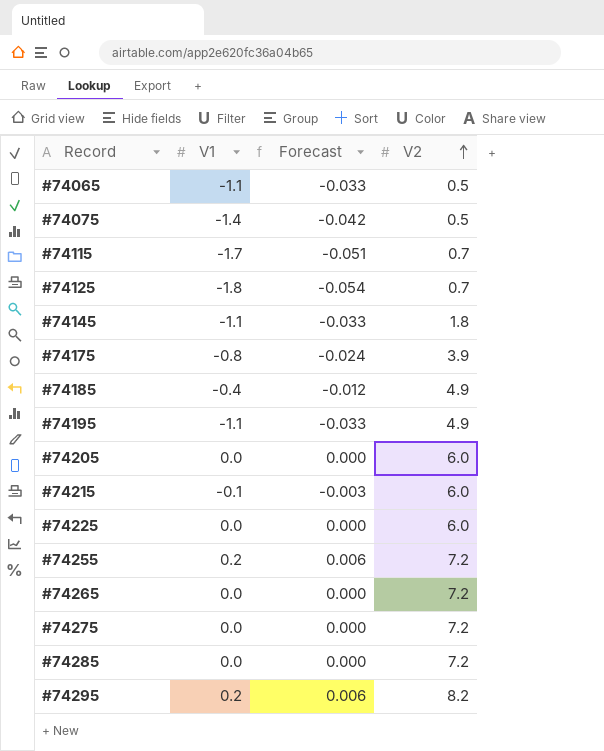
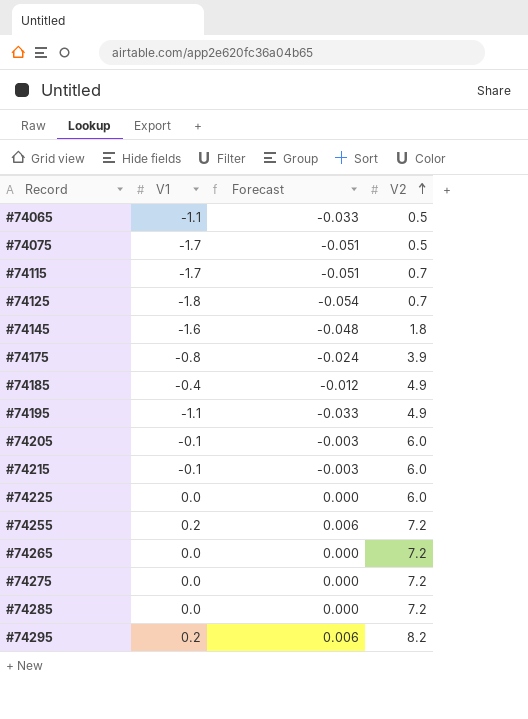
#74075 | V1: -1.4 -> -1.7
#74075 | Forecast: -0.042 -> -0.051
#74145 | V1: -1.1 -> -1.6
#74145 | Forecast: -0.033 -> -0.048
#74205 | V1: 0.0 -> -0.1
#74205 | Forecast: 0.000 -> -0.003

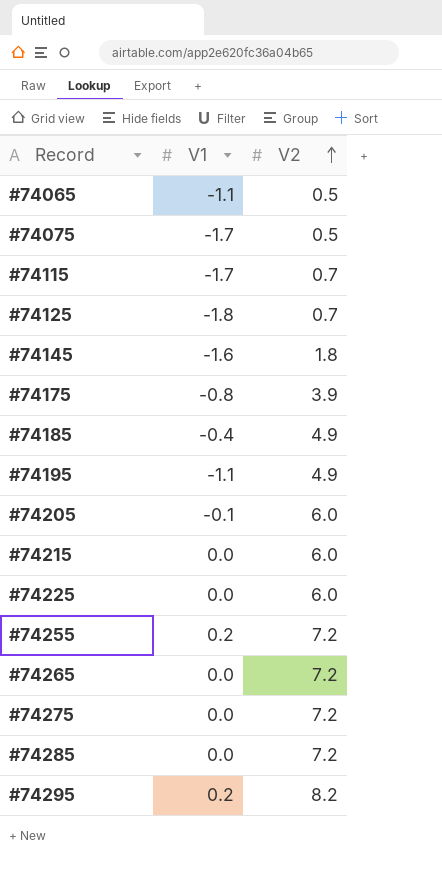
column Forecast | formula: [V1] * 0.03 -> none
#74215 | V1: -0.1 -> 0.0

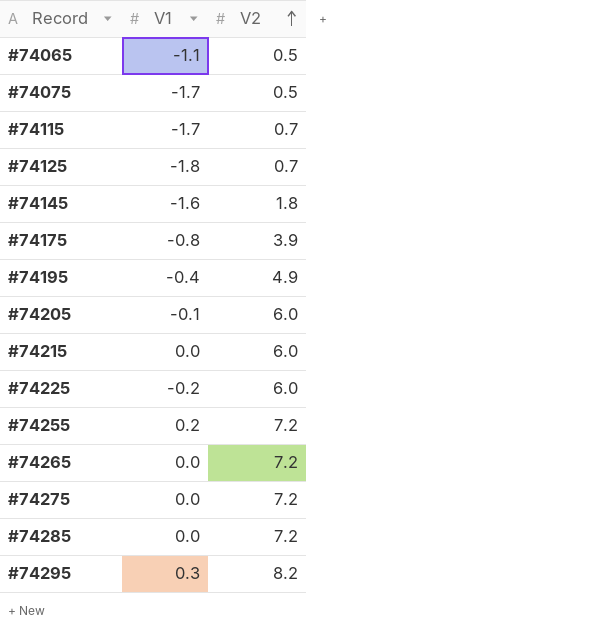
row #74185: -0.4 | 4.9 -> none
#74195 | V1: -1.1 -> -0.4
#74225 | V1: 0.0 -> -0.2
#74295 | V1: 0.2 -> 0.3

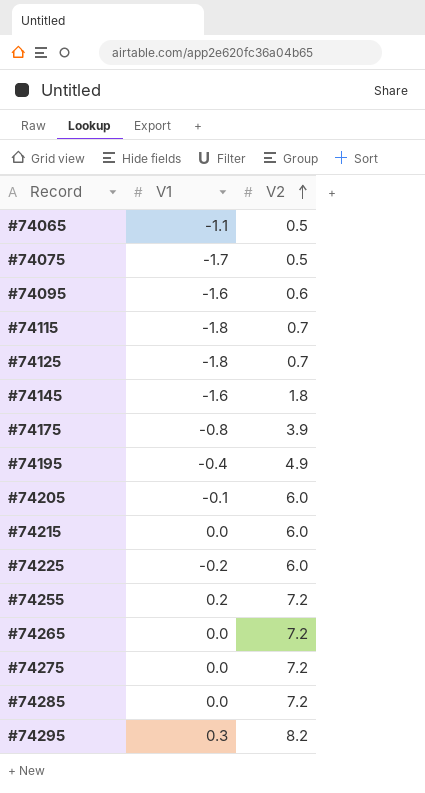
row #74095: none -> -1.6 | 0.6
#74115 | V1: -1.7 -> -1.8

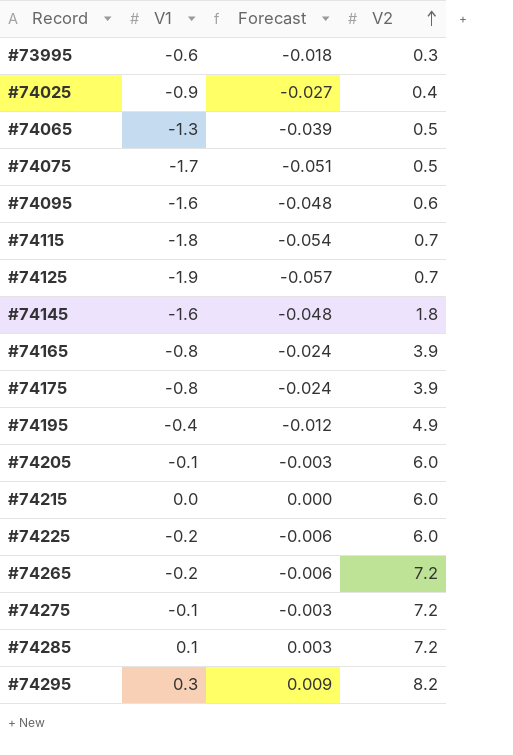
column Forecast | formula: none -> [V1] * 0.03
row #74255: 0.2 | 7.2 -> none
row #73995: none -> -0.6 | -0.018 | 0.3
row #74025: none -> -0.9 | -0.027 | 0.4
#74065 | V1: -1.1 -> -1.3
#74125 | V1: -1.8 -> -1.9
row #74165: none -> -0.8 | -0.024 | 3.9
#74265 | V1: 0.0 -> -0.2
#74275 | V1: 0.0 -> -0.1
#74285 | V1: 0.0 -> 0.1

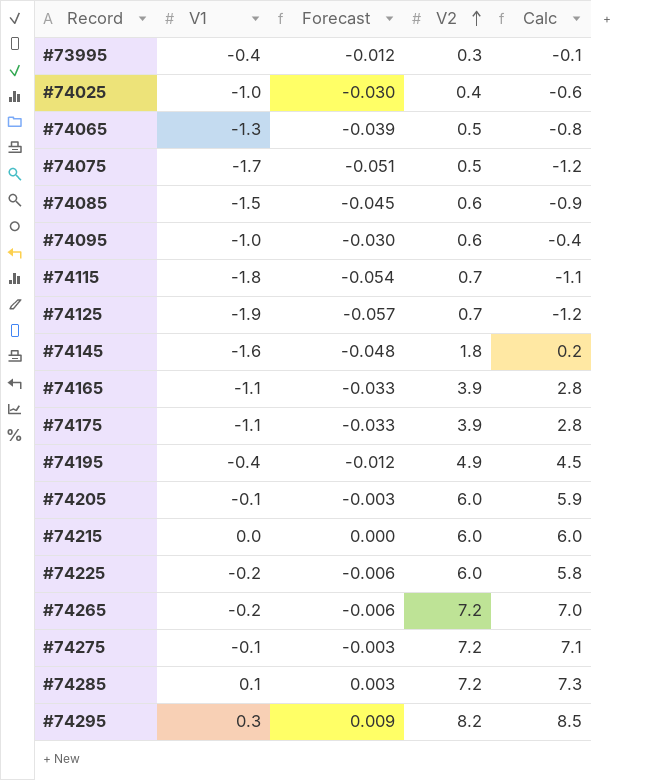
column Calc | formula: none -> [V1] + [V2]
#73995 | V1: -0.6 -> -0.4
#73995 | Forecast: -0.018 -> -0.012
#74025 | V1: -0.9 -> -1.0
#74025 | Forecast: -0.027 -> -0.030
row #74085: none -> -1.5 | -0.045 | 0.6 | -0.9
#74095 | V1: -1.6 -> -1.0
#74095 | Forecast: -0.048 -> -0.030
#74165 | V1: -0.8 -> -1.1
#74165 | Forecast: -0.024 -> -0.033
#74175 | V1: -0.8 -> -1.1
#74175 | Forecast: -0.024 -> -0.033

